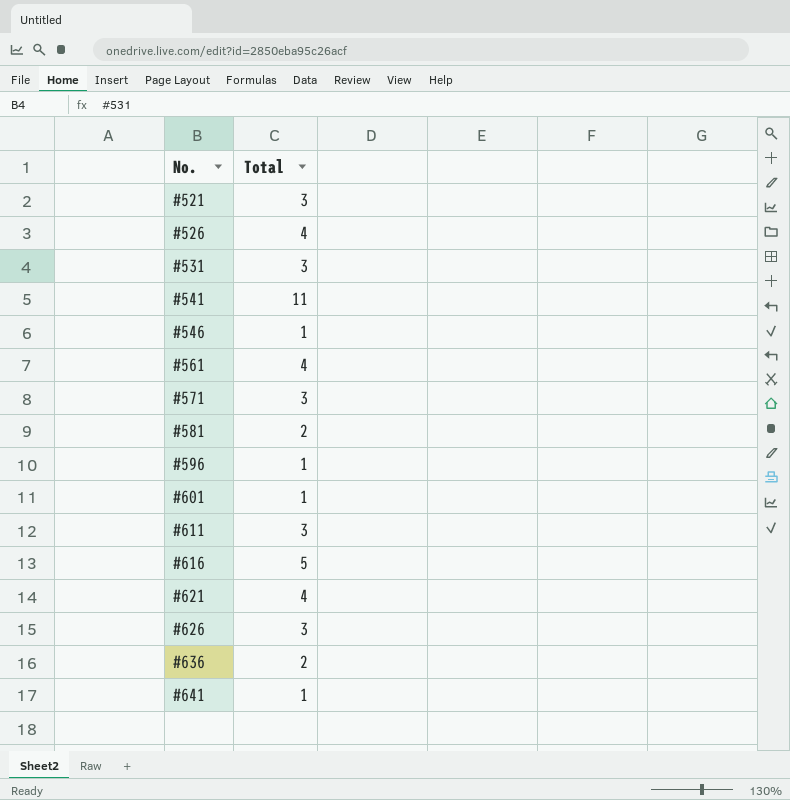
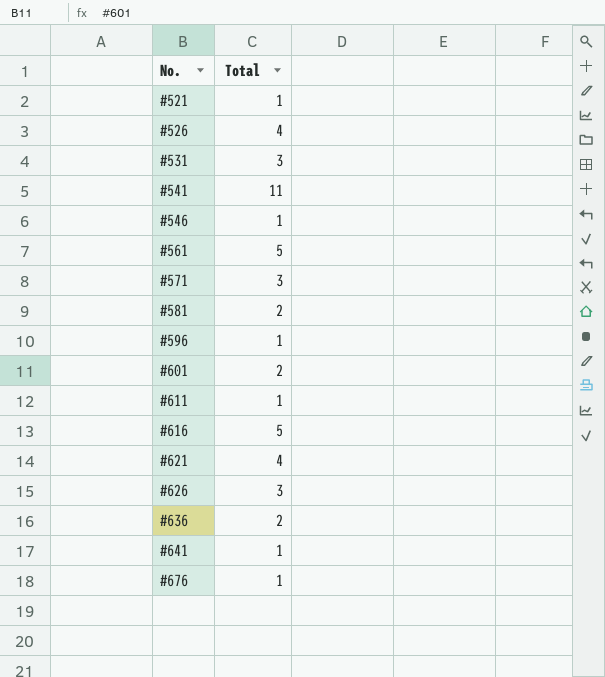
#521 | Total: 3 -> 1
#561 | Total: 4 -> 5
#601 | Total: 1 -> 2
#611 | Total: 3 -> 1
row #676: none -> 1

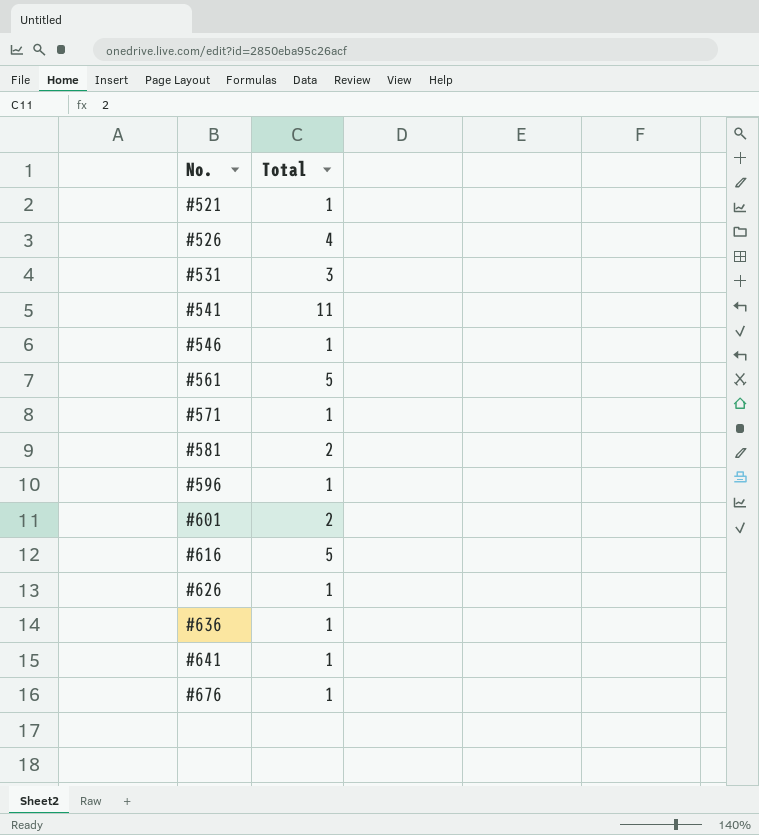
row #611: 1 -> none
row #621: 4 -> none
#571 | Total: 3 -> 1
#626 | Total: 3 -> 1
#636 | Total: 2 -> 1

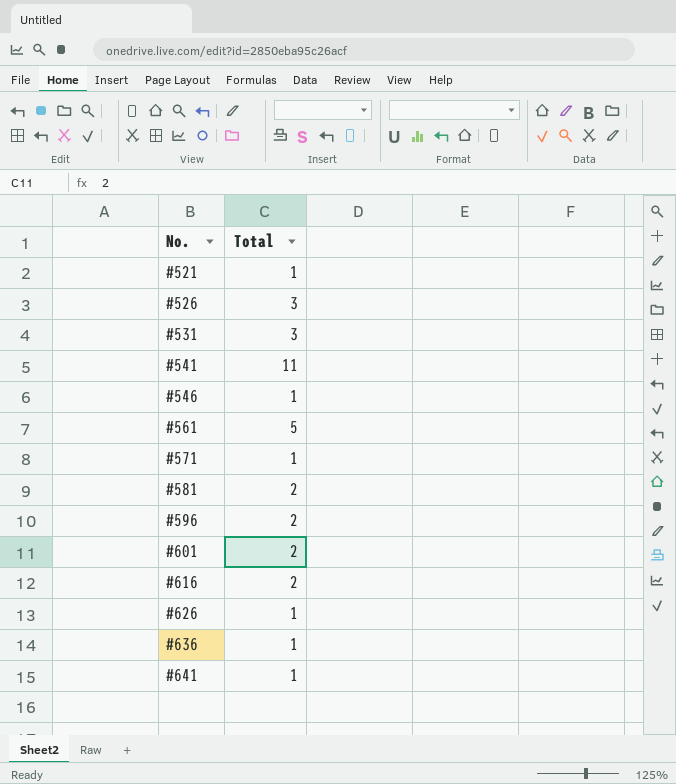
row #676: 1 -> none
#526 | Total: 4 -> 3
#596 | Total: 1 -> 2
#616 | Total: 5 -> 2

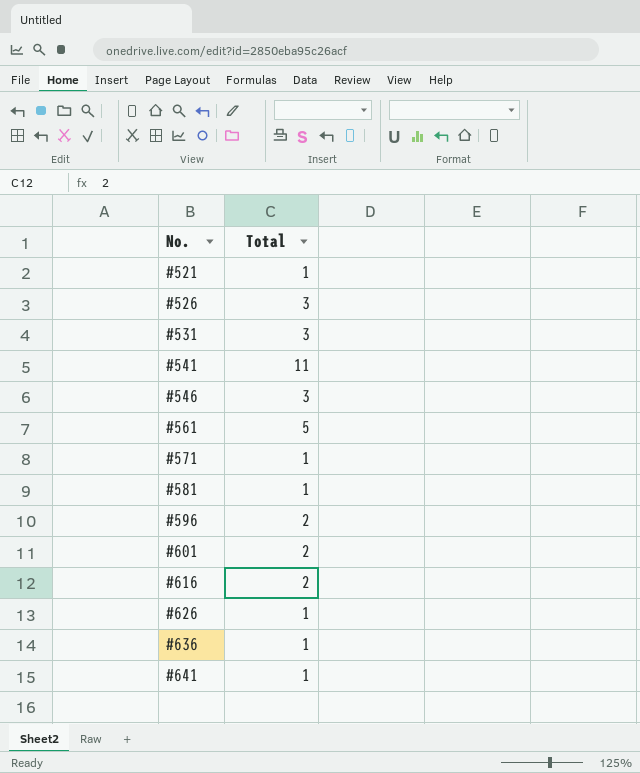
#546 | Total: 1 -> 3
#581 | Total: 2 -> 1

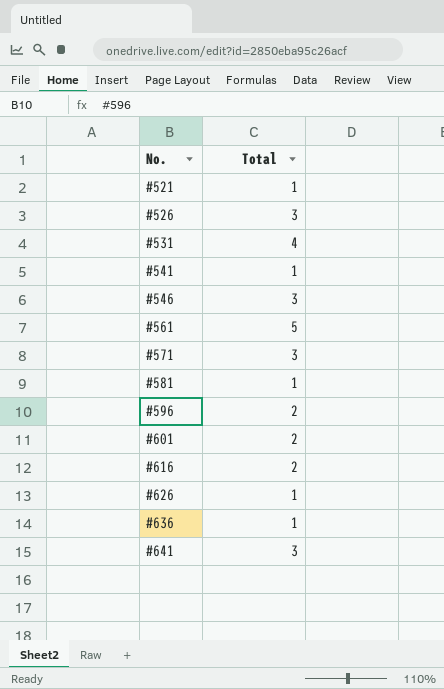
#531 | Total: 3 -> 4
#541 | Total: 11 -> 1
#571 | Total: 1 -> 3
#641 | Total: 1 -> 3

